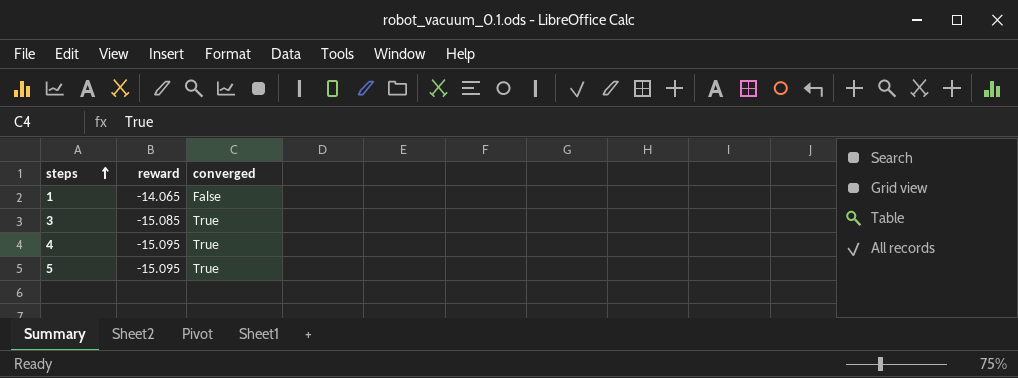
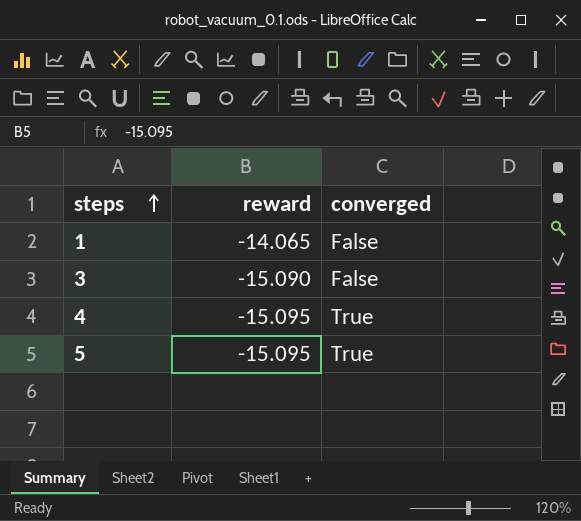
3 | reward: -15.085 -> -15.090
3 | converged: True -> False

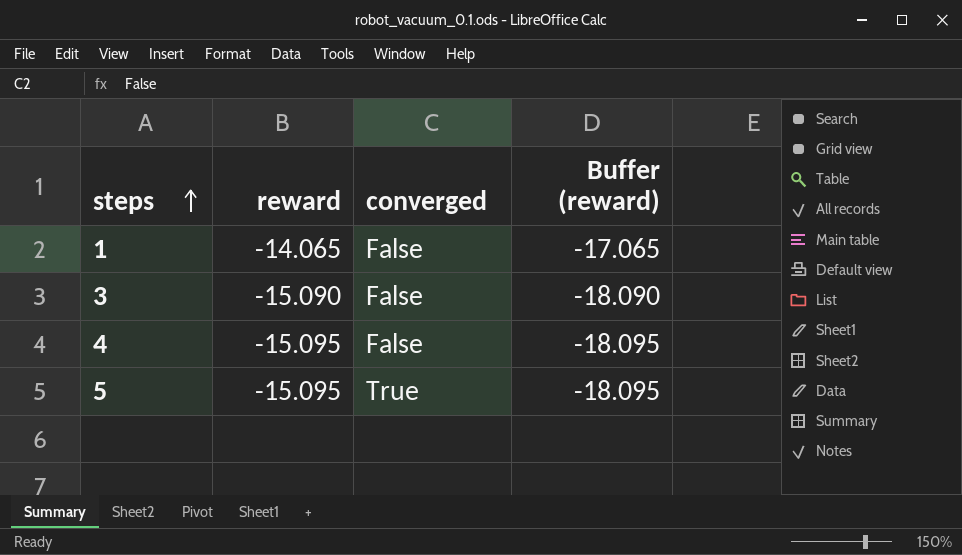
column Buffer (reward) | formula: none -> [reward] - 3
4 | converged: True -> False

